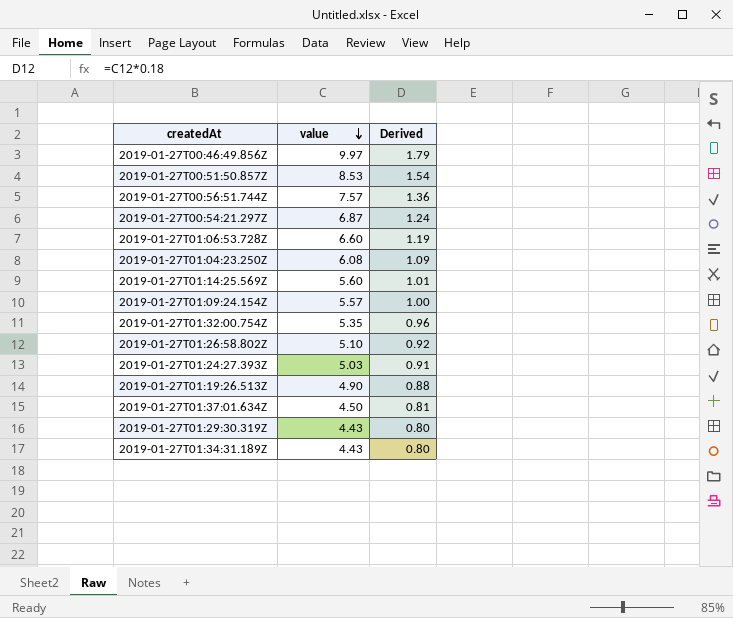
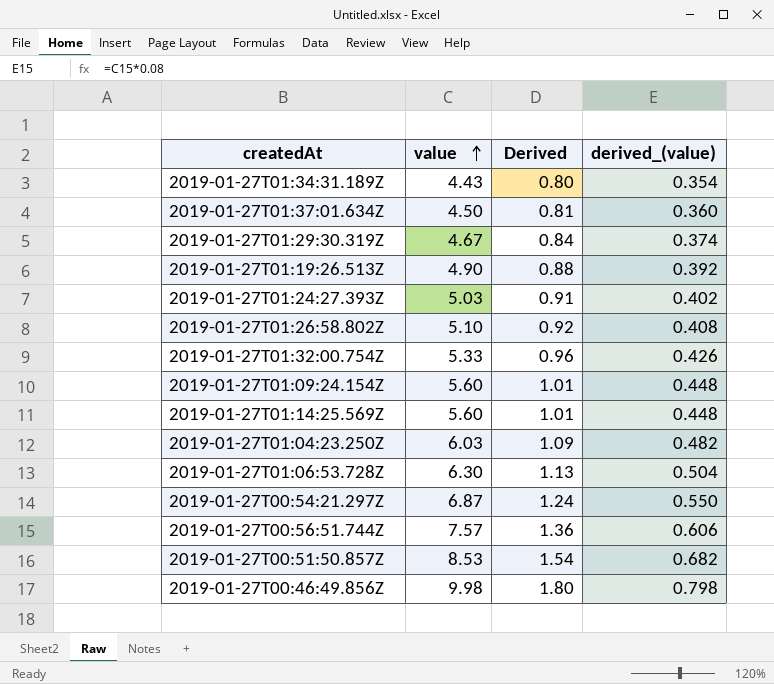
row order: value descending -> value ascending
column derived_(value) | formula: none -> [value] * 0.08
2019-01-27T01:29:30.319Z | value: 4.43 -> 4.67
2019-01-27T01:29:30.319Z | Derived: 0.80 -> 0.84
2019-01-27T01:32:00.754Z | value: 5.35 -> 5.33
2019-01-27T01:09:24.154Z | value: 5.57 -> 5.60
2019-01-27T01:09:24.154Z | Derived: 1.00 -> 1.01
2019-01-27T01:04:23.250Z | value: 6.08 -> 6.03
2019-01-27T01:06:53.728Z | value: 6.60 -> 6.30
2019-01-27T01:06:53.728Z | Derived: 1.19 -> 1.13
2019-01-27T00:46:49.856Z | value: 9.97 -> 9.98
2019-01-27T00:46:49.856Z | Derived: 1.79 -> 1.80

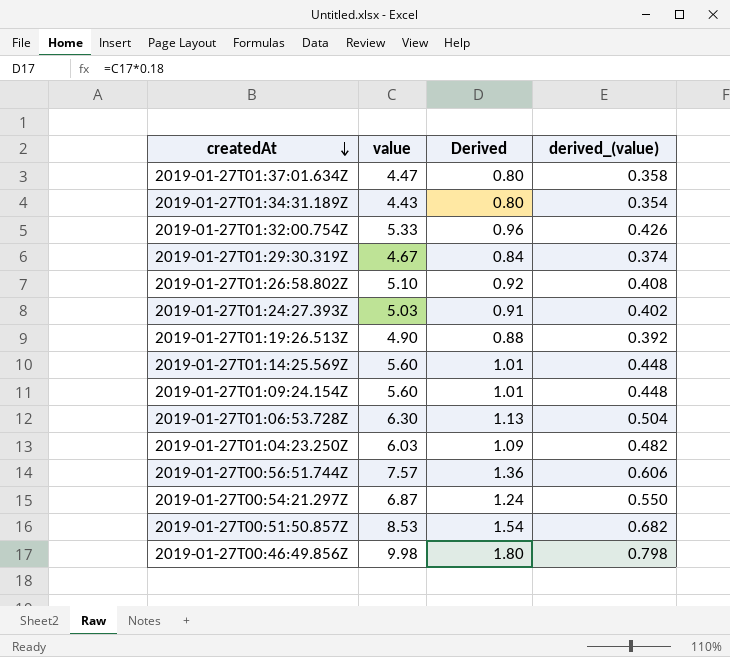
row order: value ascending -> createdAt descending
2019-01-27T01:37:01.634Z | value: 4.50 -> 4.47
2019-01-27T01:37:01.634Z | Derived: 0.81 -> 0.80
2019-01-27T01:37:01.634Z | derived_(value): 0.360 -> 0.358

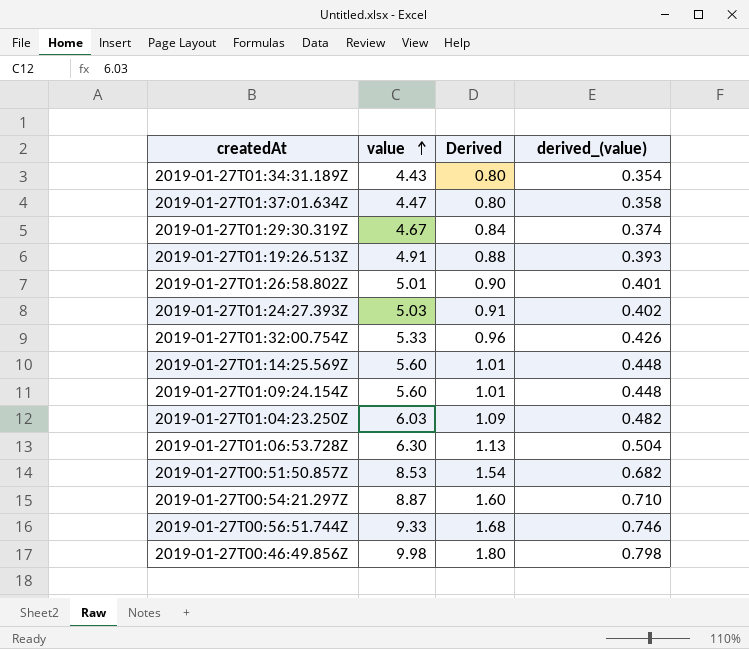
row order: createdAt descending -> value ascending
2019-01-27T01:19:26.513Z | value: 4.90 -> 4.91
2019-01-27T01:19:26.513Z | derived_(value): 0.392 -> 0.393
2019-01-27T01:26:58.802Z | value: 5.10 -> 5.01
2019-01-27T01:26:58.802Z | Derived: 0.92 -> 0.90
2019-01-27T01:26:58.802Z | derived_(value): 0.408 -> 0.401
2019-01-27T00:54:21.297Z | value: 6.87 -> 8.87
2019-01-27T00:54:21.297Z | Derived: 1.24 -> 1.60
2019-01-27T00:54:21.297Z | derived_(value): 0.550 -> 0.710
2019-01-27T00:56:51.744Z | value: 7.57 -> 9.33
2019-01-27T00:56:51.744Z | Derived: 1.36 -> 1.68
2019-01-27T00:56:51.744Z | derived_(value): 0.606 -> 0.746

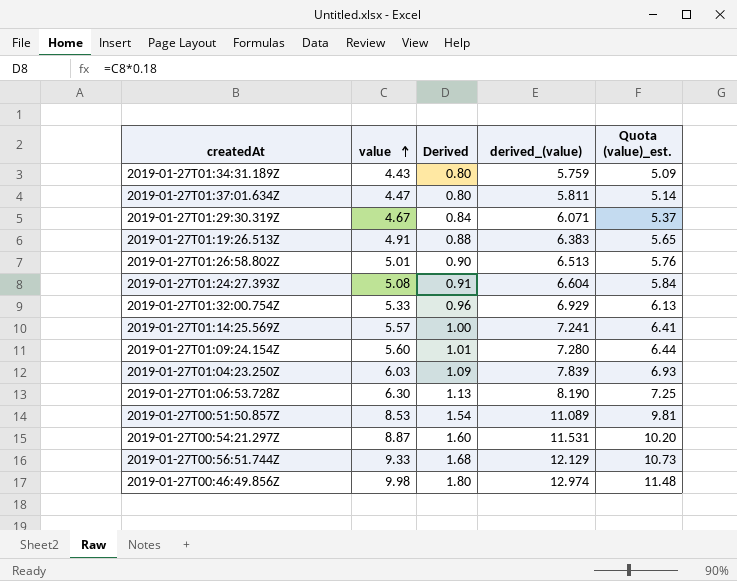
column derived_(value) | formula: [value] * 0.08 -> [value] * 1.3
column Quota (value)_est. | formula: none -> [value] * 1.15
2019-01-27T01:24:27.393Z | value: 5.03 -> 5.08
2019-01-27T01:14:25.569Z | value: 5.60 -> 5.57
2019-01-27T01:14:25.569Z | Derived: 1.01 -> 1.00

